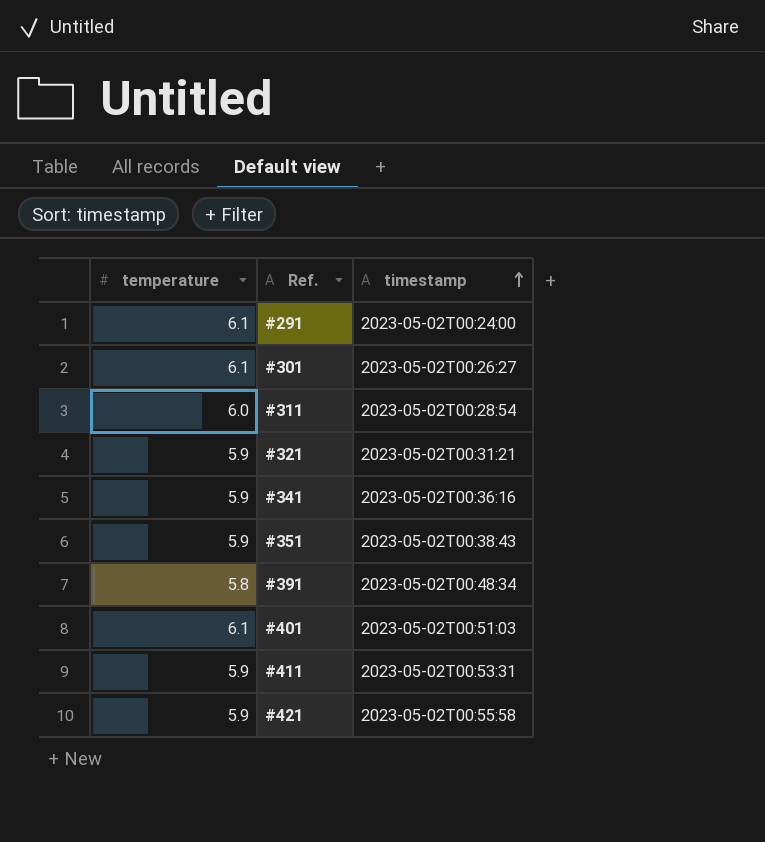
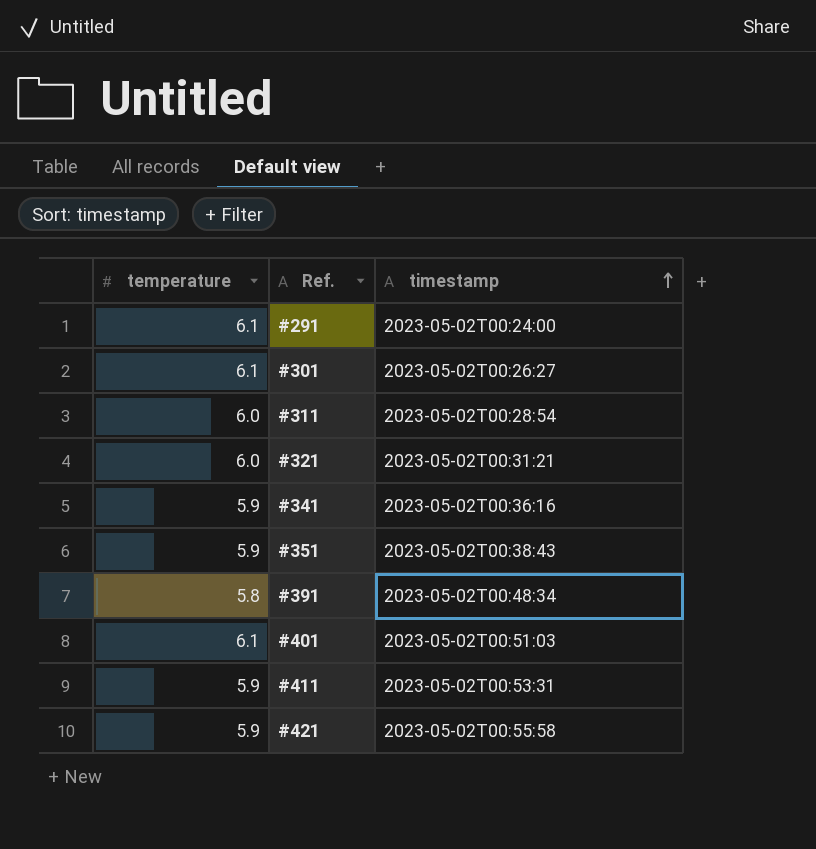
#321 | temperature: 5.9 -> 6.0

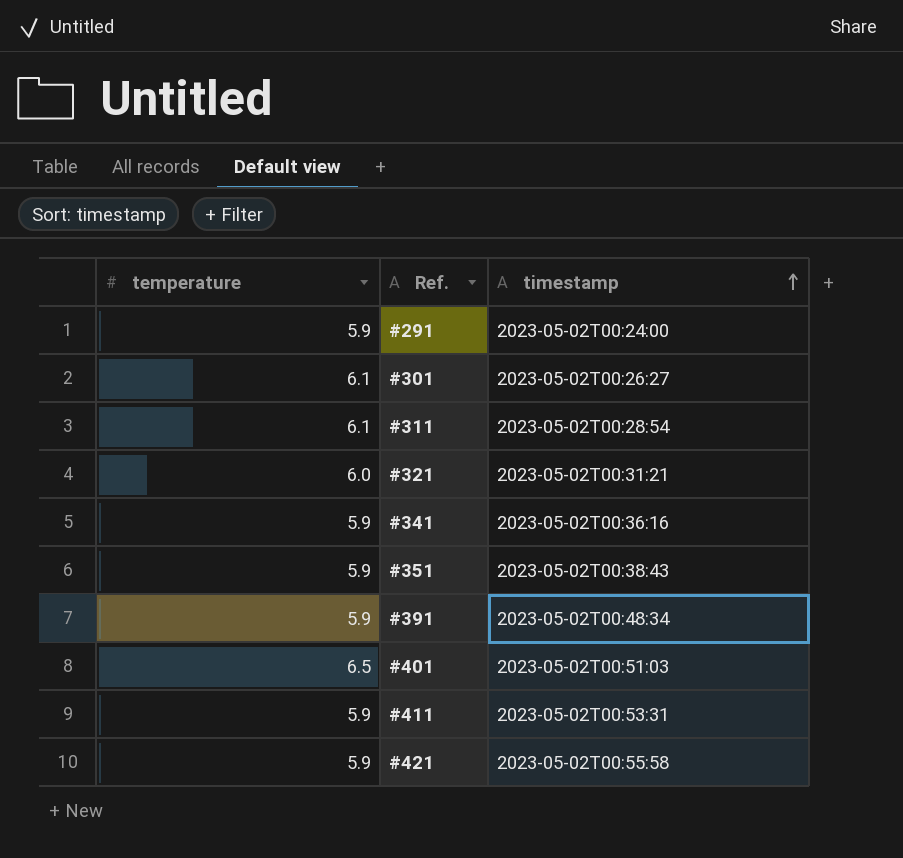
#291 | temperature: 6.1 -> 5.9
#311 | temperature: 6.0 -> 6.1
#391 | temperature: 5.8 -> 5.9
#401 | temperature: 6.1 -> 6.5

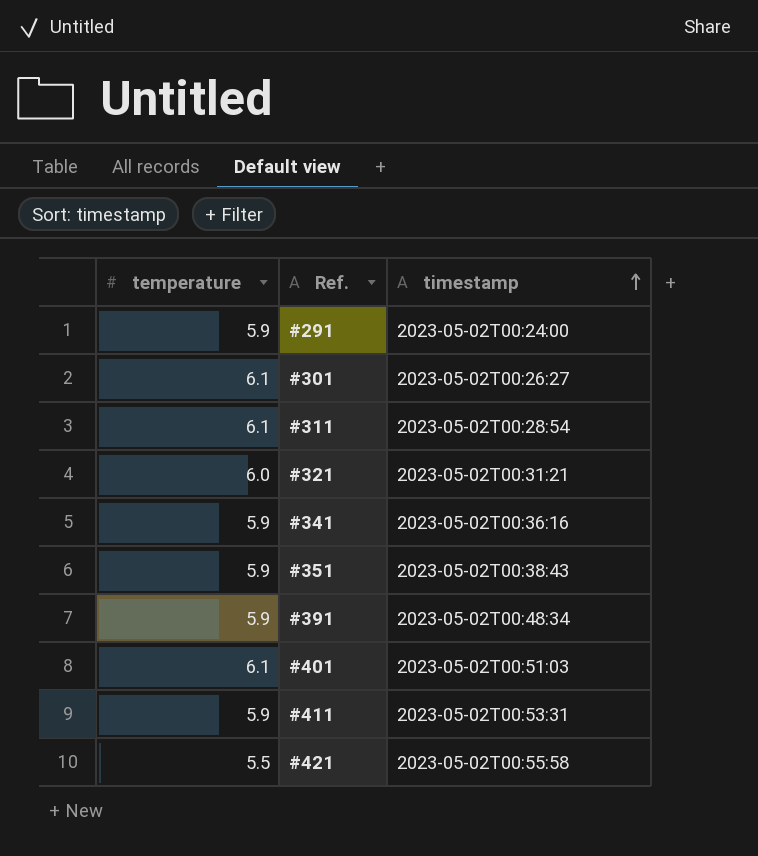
#401 | temperature: 6.5 -> 6.1
#421 | temperature: 5.9 -> 5.5

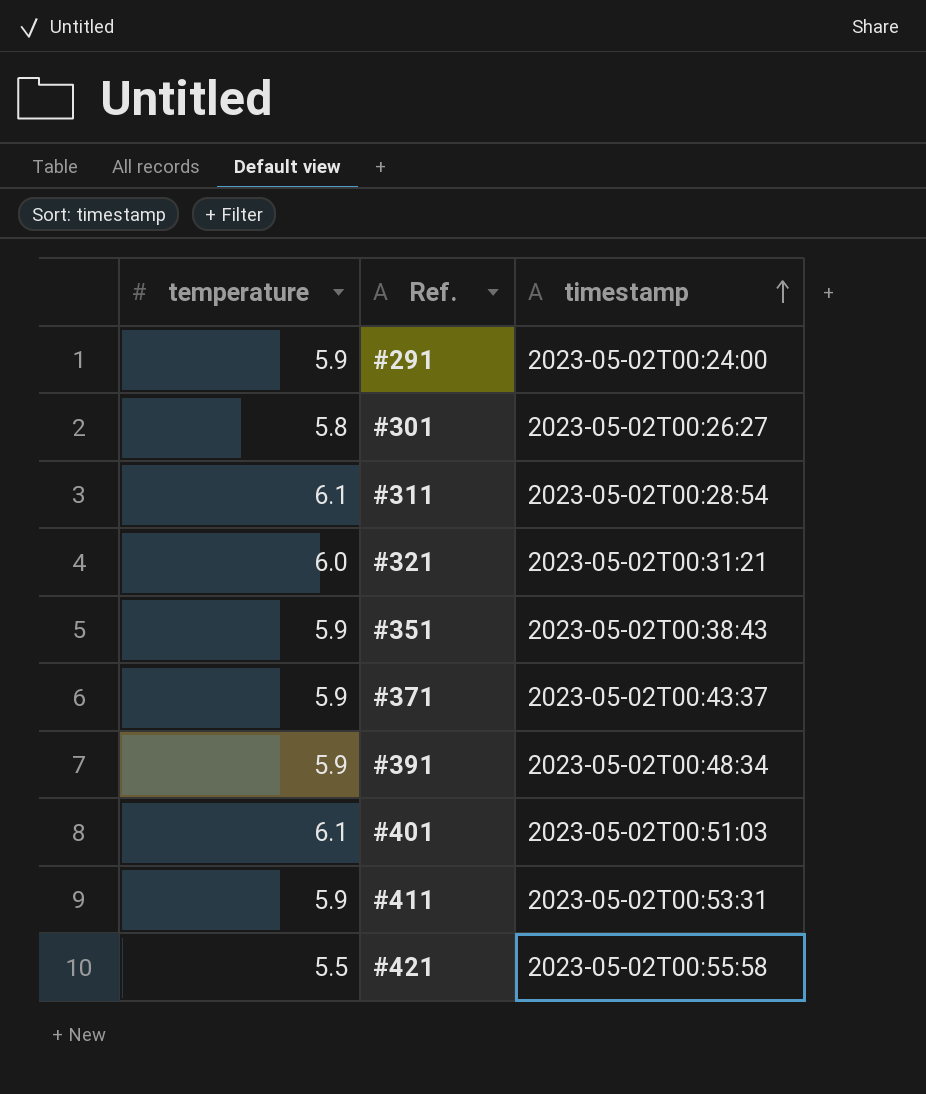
row #341: 5.9 | 2023-05-02T00:36:16 -> none
#301 | temperature: 6.1 -> 5.8
row #371: none -> 5.9 | 2023-05-02T00:43:37

